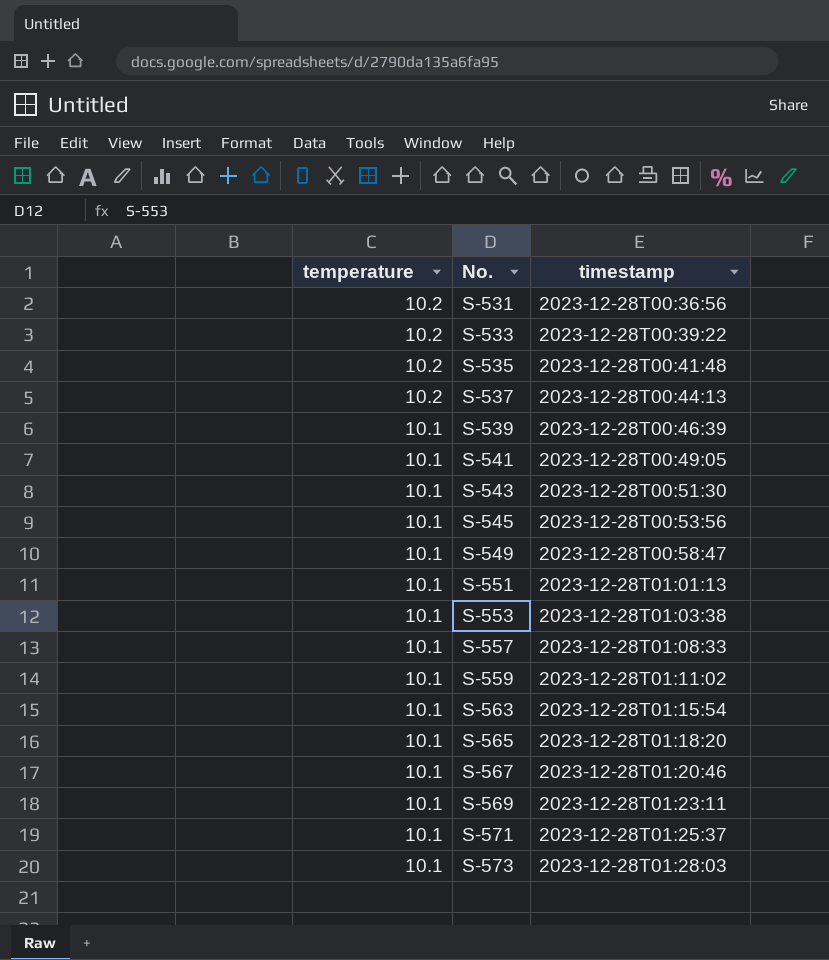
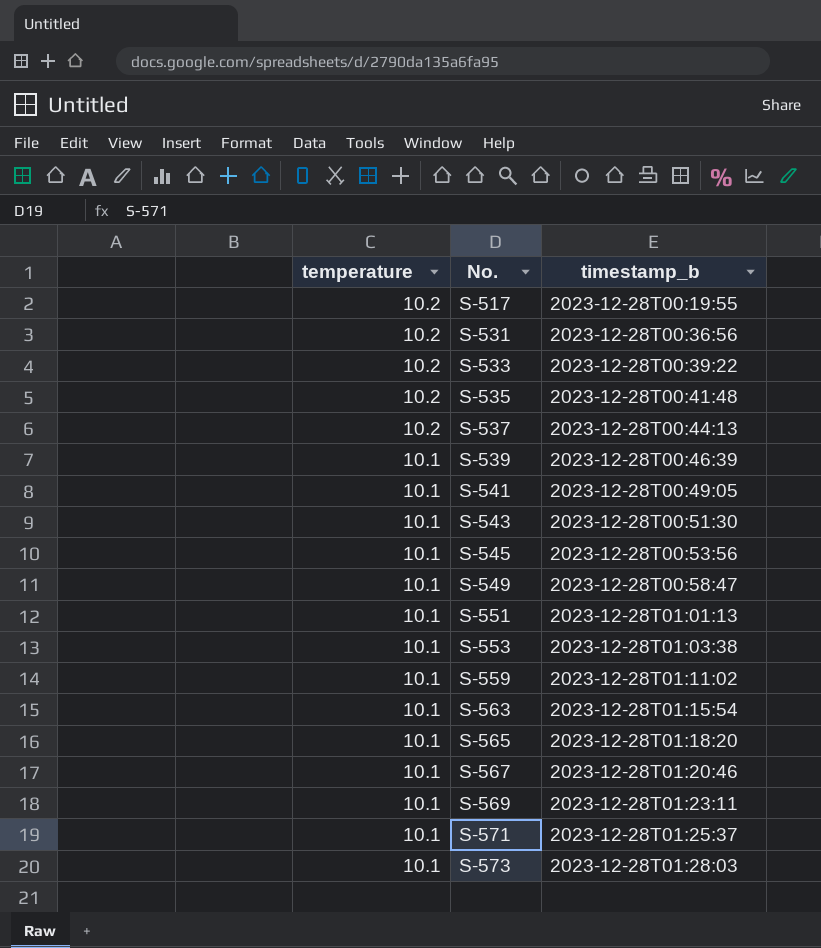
column name: timestamp -> timestamp_b
row S-557: 10.1 | 2023-12-28T01:08:33 -> none
row S-517: none -> 10.2 | 2023-12-28T00:19:55

